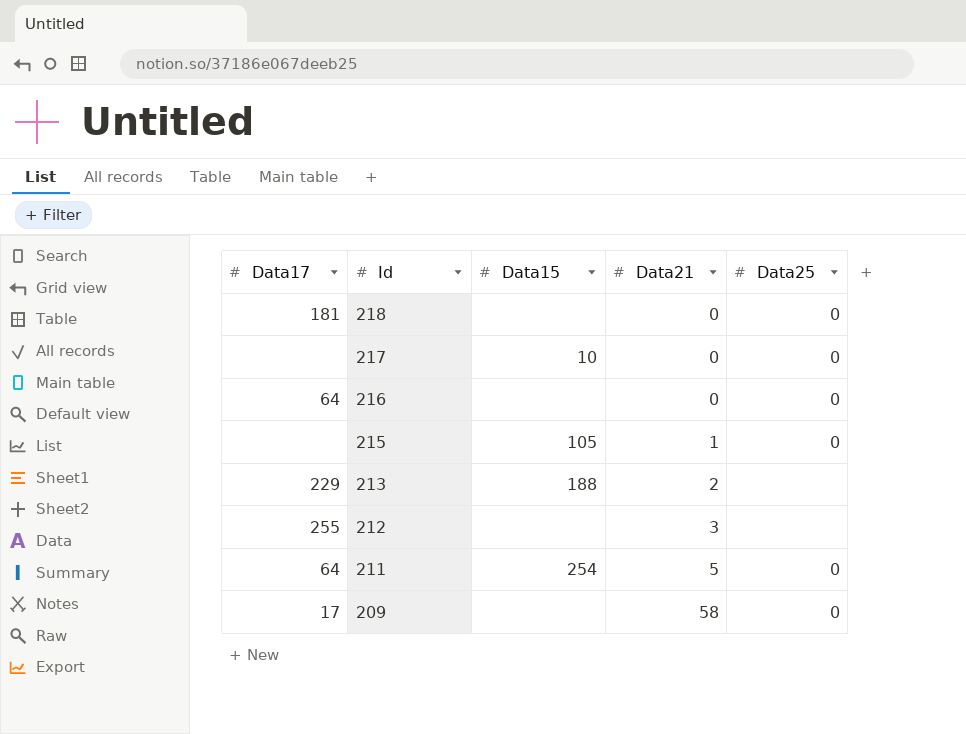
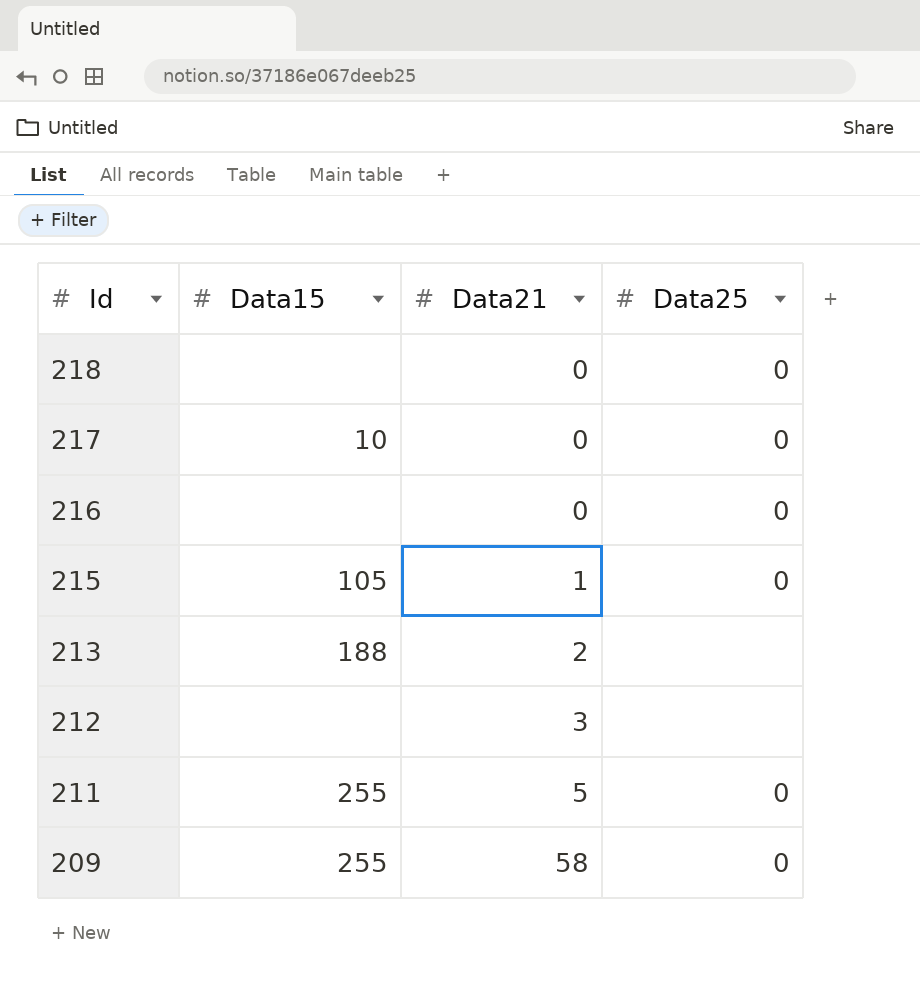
column Data17 | position: 1 -> none
211 | Data15: 254 -> 255
209 | Data15: none -> 255

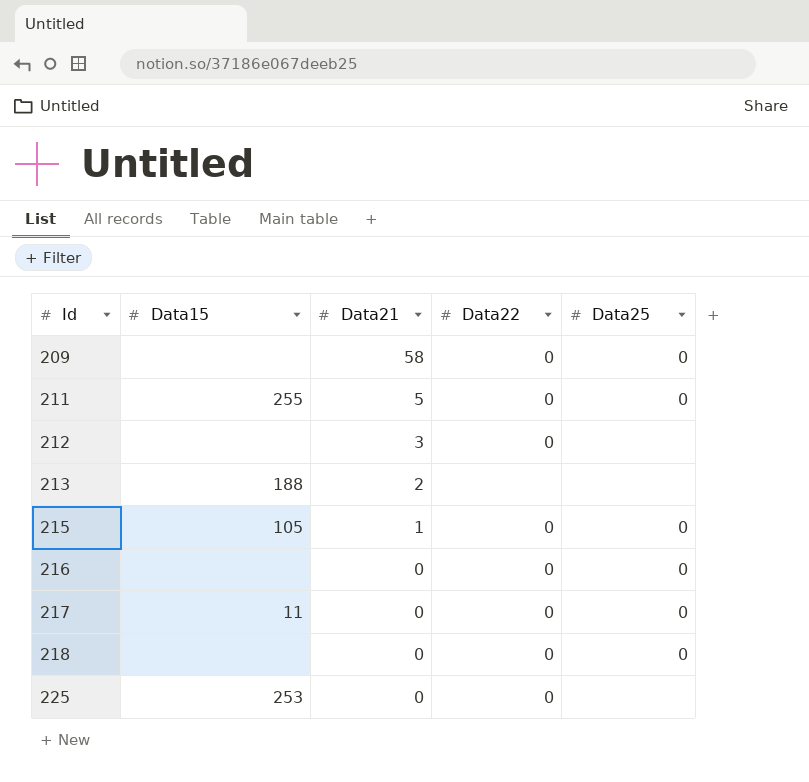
row order: Id descending -> Id ascending
column Data22 | position: none -> 4
209 | Data15: 255 -> none
217 | Data15: 10 -> 11
row 225: none -> 253 | 0 | 0 | none

